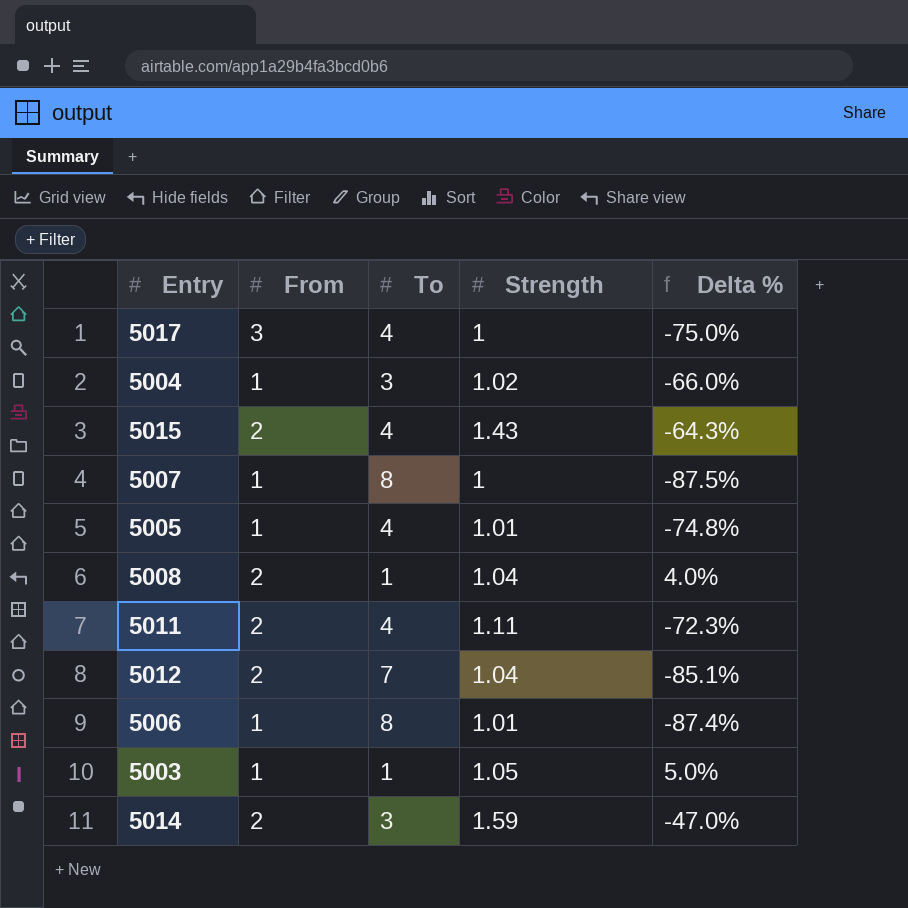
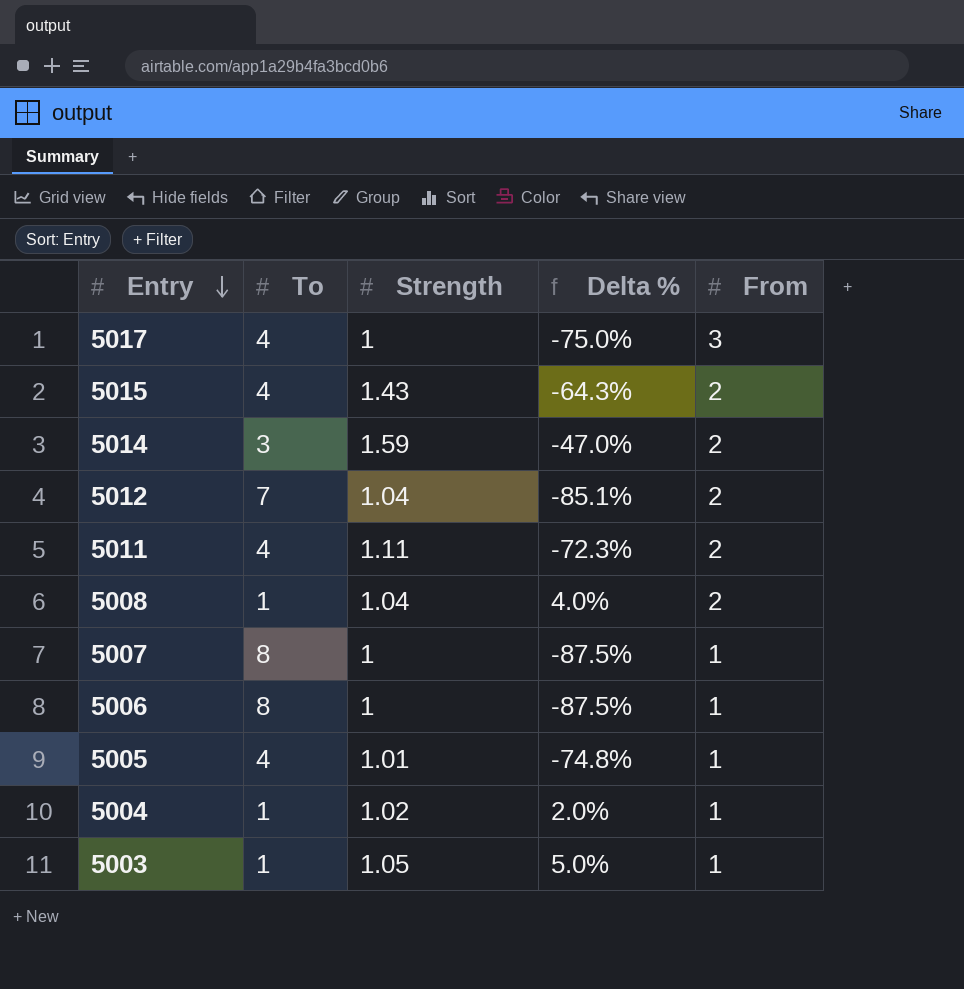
row order: none -> Entry descending
column From | position: 2 -> 5
5006 | Strength: 1.01 -> 1
5006 | Delta %: -87.4% -> -87.5%
5004 | To: 3 -> 1
5004 | Delta %: -66.0% -> 2.0%

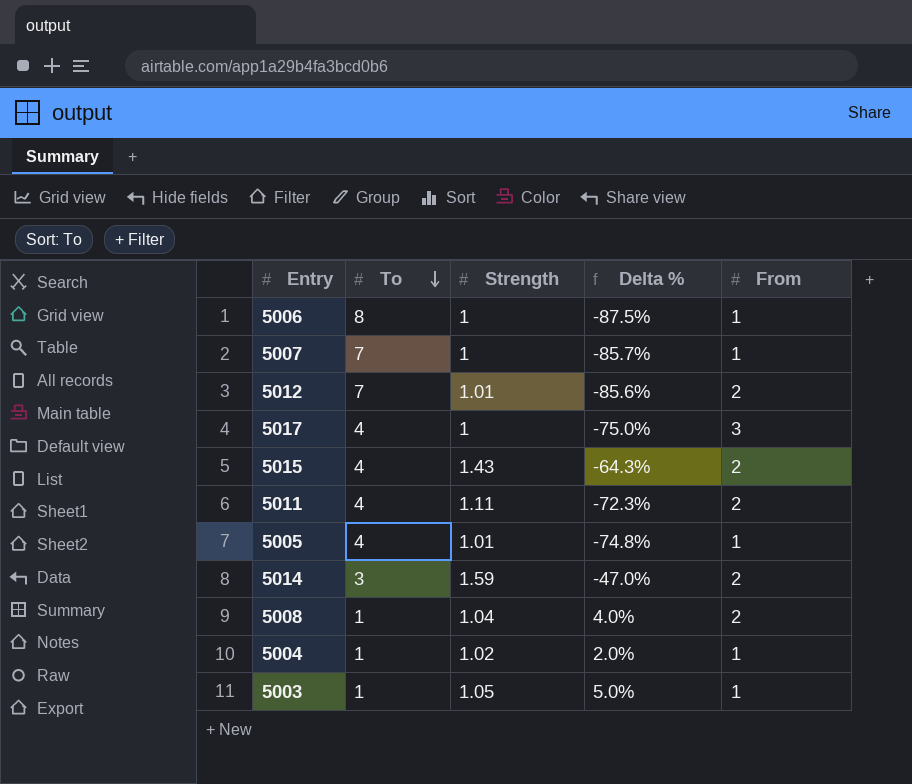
row order: Entry descending -> To descending
5007 | To: 8 -> 7
5007 | Delta %: -87.5% -> -85.7%
5012 | Strength: 1.04 -> 1.01
5012 | Delta %: -85.1% -> -85.6%

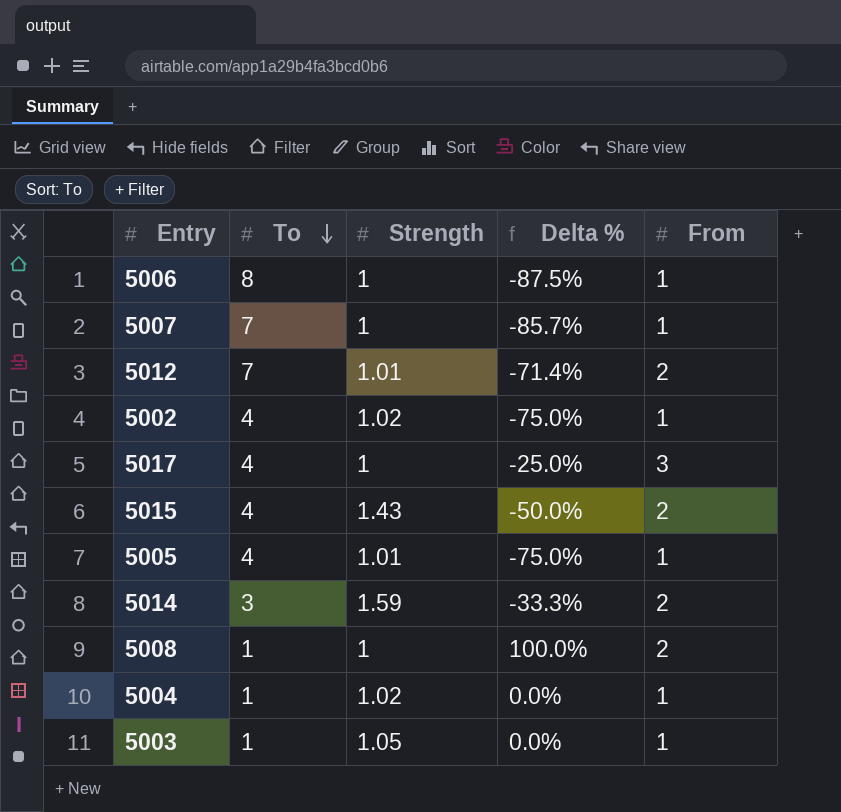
column Delta % | formula: ([Strength] - [To]) / [To] -> ([From] - [To]) / [To]
row 5011: 4 | 1.11 | -72.3% | 2 -> none
row 5002: none -> 4 | 1.02 | -75.0% | 1
5008 | Strength: 1.04 -> 1

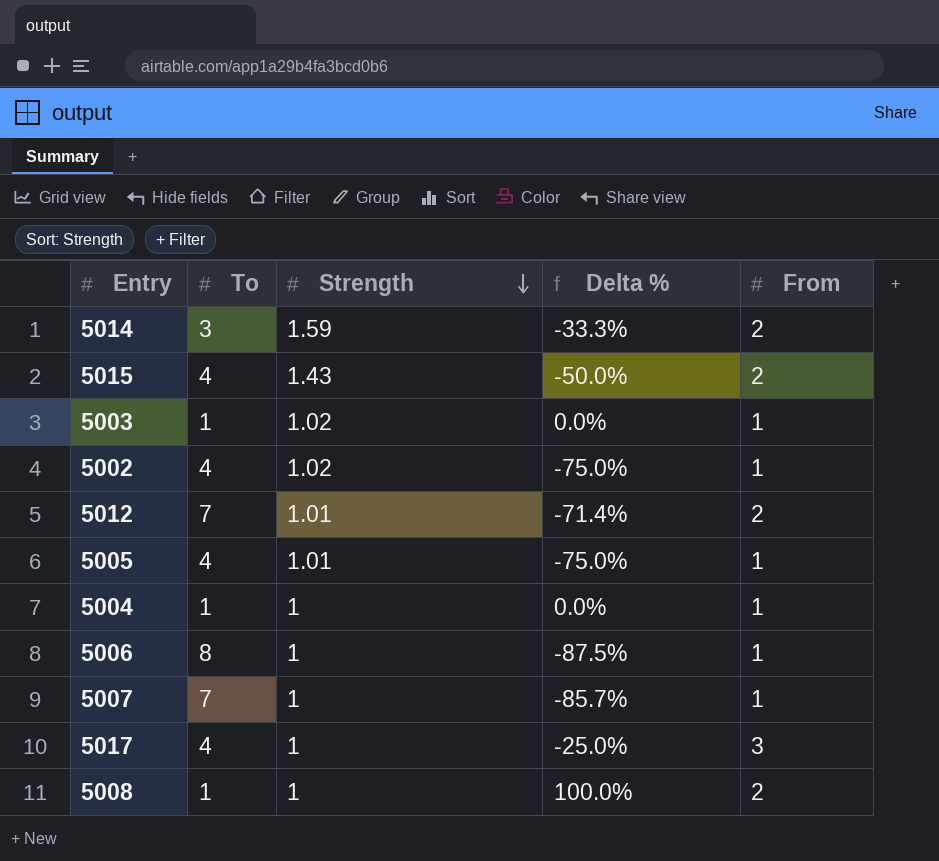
row order: To descending -> Strength descending
5003 | Strength: 1.05 -> 1.02
5004 | Strength: 1.02 -> 1

